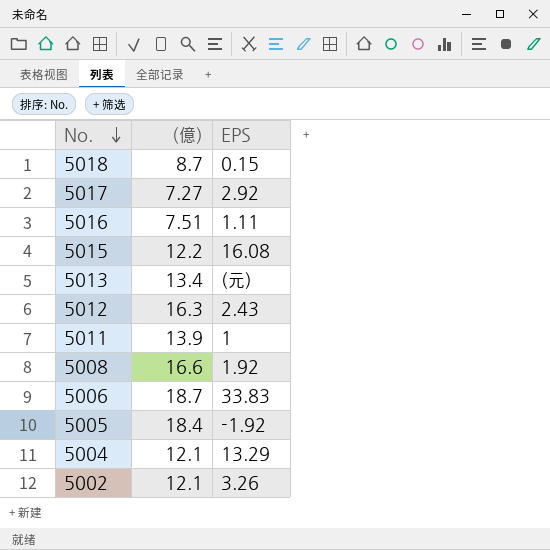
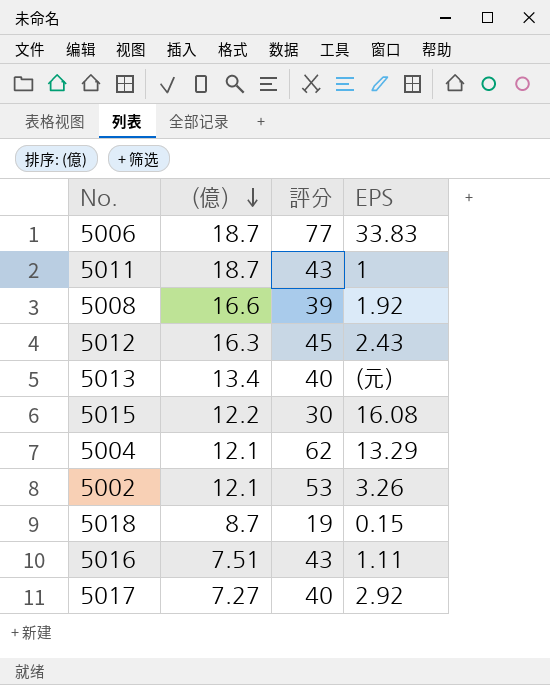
row order: No. descending -> (億) descending
column 評分 | position: none -> 3
row 5005: 18.4 | -1.92 -> none
5011 | (億): 13.9 -> 18.7

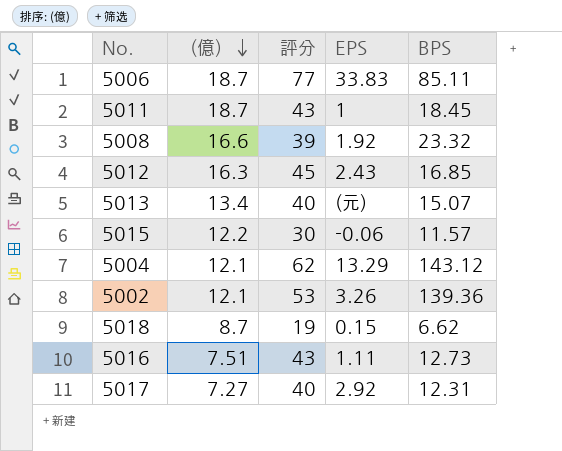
column BPS | position: none -> 5
5015 | EPS: 16.08 -> -0.06

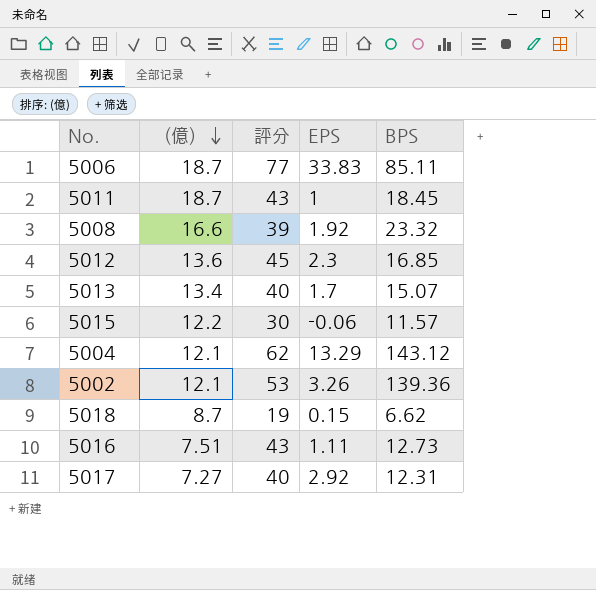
5012 | (億): 16.3 -> 13.6
5012 | EPS: 2.43 -> 2.3
5013 | EPS: (元) -> 1.7

